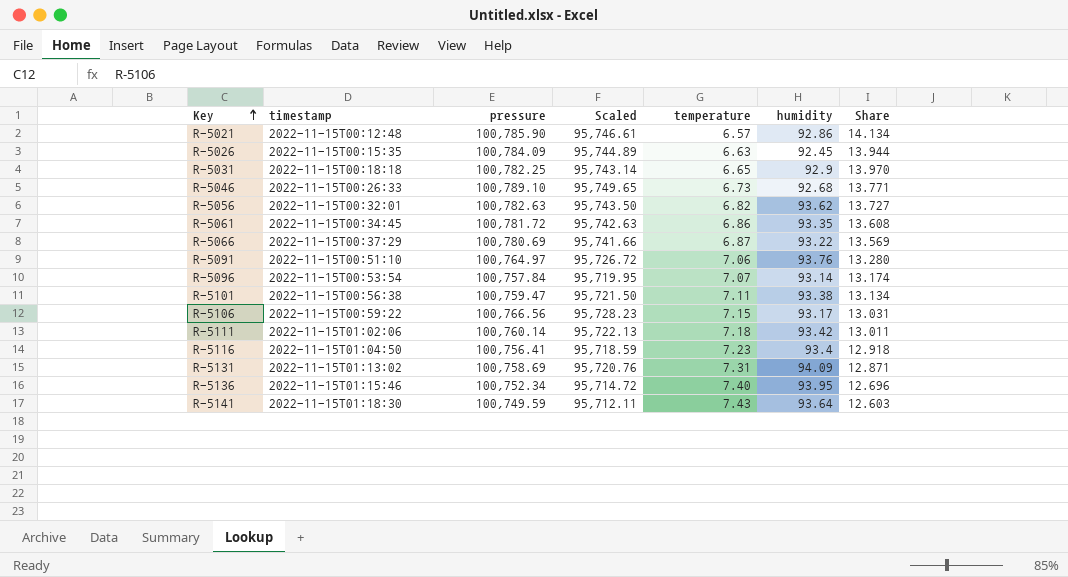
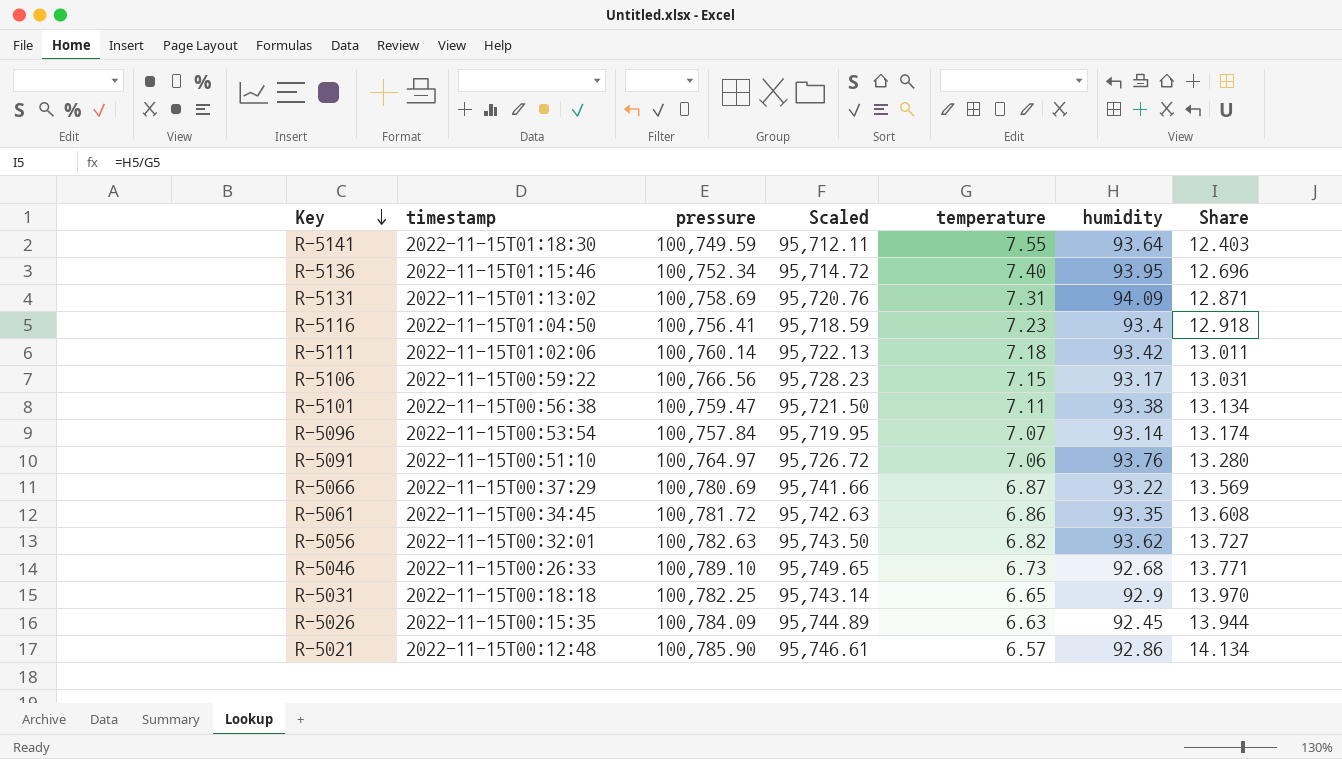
row order: Key ascending -> Key descending
R-5141 | temperature: 7.43 -> 7.55
R-5141 | Share: 12.603 -> 12.403

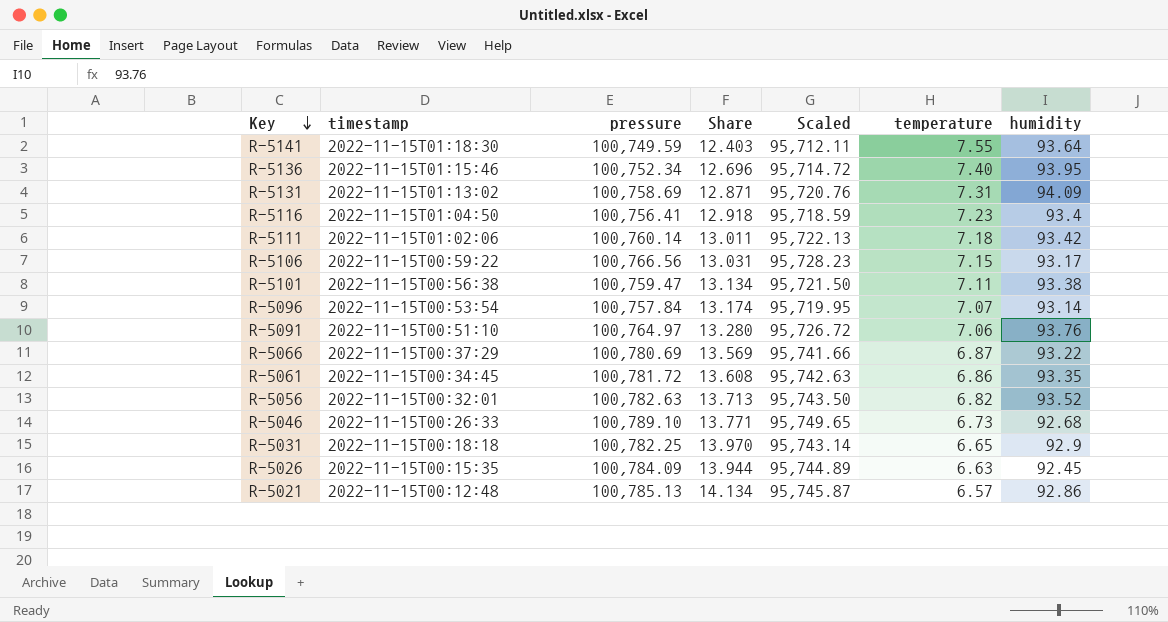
column Share | position: 7 -> 4
R-5056 | Share: 13.727 -> 13.713
R-5056 | humidity: 93.62 -> 93.52
R-5021 | pressure: 100,785.90 -> 100,785.13
R-5021 | Scaled: 95,746.61 -> 95,745.87

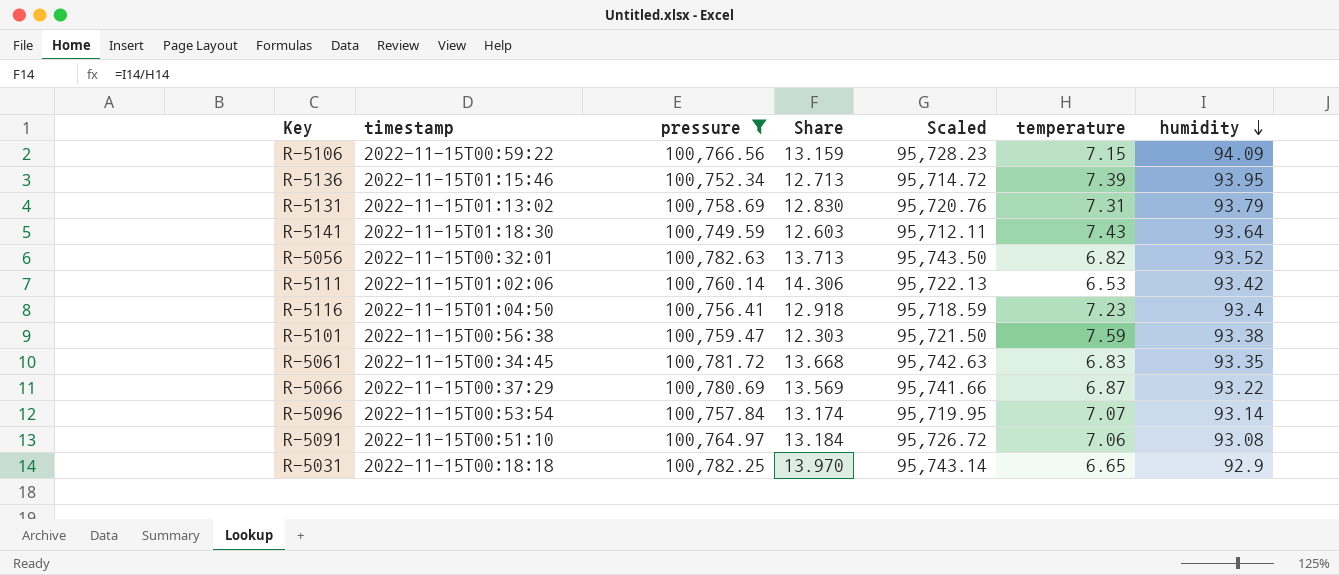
filter: none -> pressure <= 100,782.63
row order: Key descending -> humidity descending
R-5106 | Share: 13.031 -> 13.159
R-5106 | humidity: 93.17 -> 94.09
R-5136 | Share: 12.696 -> 12.713
R-5136 | temperature: 7.40 -> 7.39
R-5131 | Share: 12.871 -> 12.830
R-5131 | humidity: 94.09 -> 93.79
R-5141 | Share: 12.403 -> 12.603
R-5141 | temperature: 7.55 -> 7.43
R-5111 | Share: 13.011 -> 14.306
R-5111 | temperature: 7.18 -> 6.53
R-5101 | Share: 13.134 -> 12.303
R-5101 | temperature: 7.11 -> 7.59
R-5061 | Share: 13.608 -> 13.668
R-5061 | temperature: 6.86 -> 6.83
R-5091 | Share: 13.280 -> 13.184
R-5091 | humidity: 93.76 -> 93.08

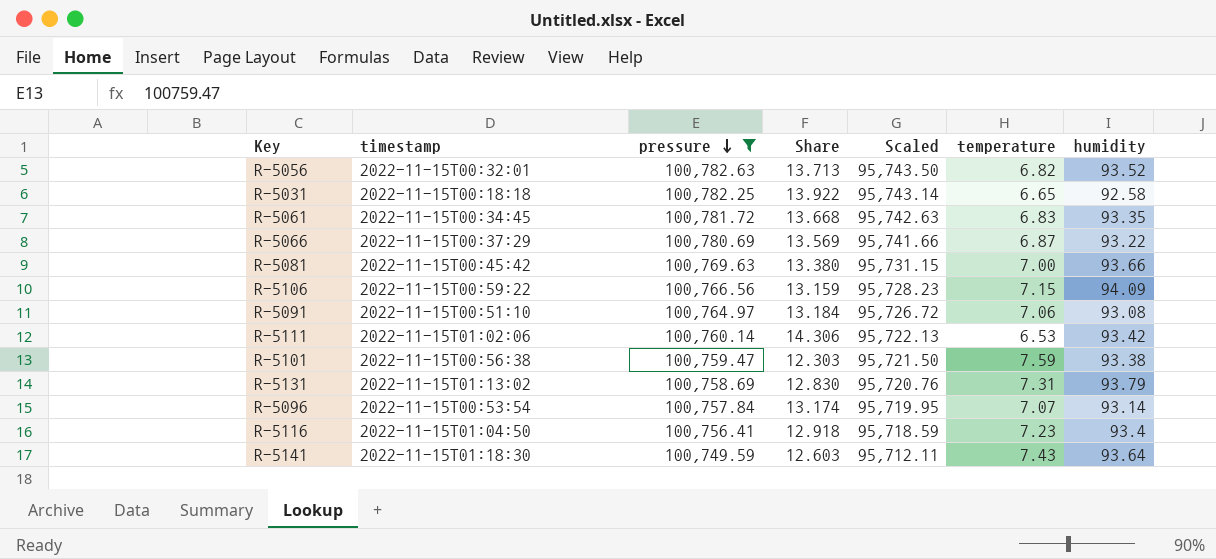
row order: humidity descending -> pressure descending
row R-5136: 2022-11-15T01:15:46 | 100,752.34 | 12.713 | 95,714.72 | 7.39 | 93.95 -> none
R-5031 | Share: 13.970 -> 13.922
R-5031 | humidity: 92.9 -> 92.58
row R-5081: none -> 2022-11-15T00:45:42 | 100,769.63 | 13.380 | 95,731.15 | 7.00 | 93.66

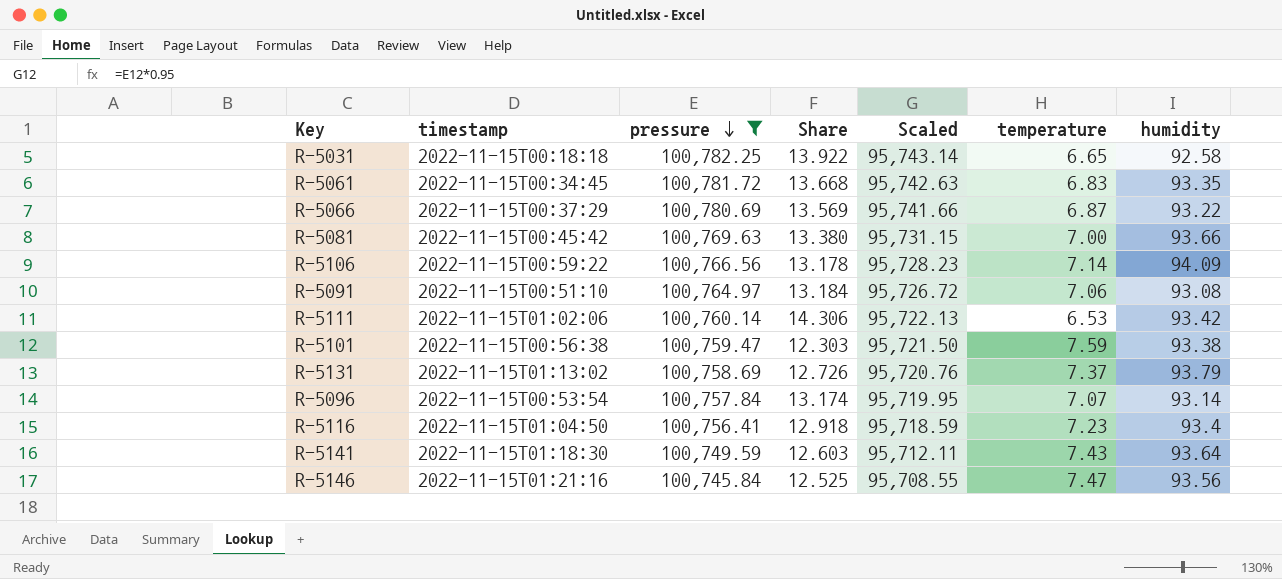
row R-5056: 2022-11-15T00:32:01 | 100,782.63 | 13.713 | 95,743.50 | 6.82 | 93.52 -> none
R-5106 | Share: 13.159 -> 13.178
R-5106 | temperature: 7.15 -> 7.14
R-5131 | Share: 12.830 -> 12.726
R-5131 | temperature: 7.31 -> 7.37
row R-5146: none -> 2022-11-15T01:21:16 | 100,745.84 | 12.525 | 95,708.55 | 7.47 | 93.56

